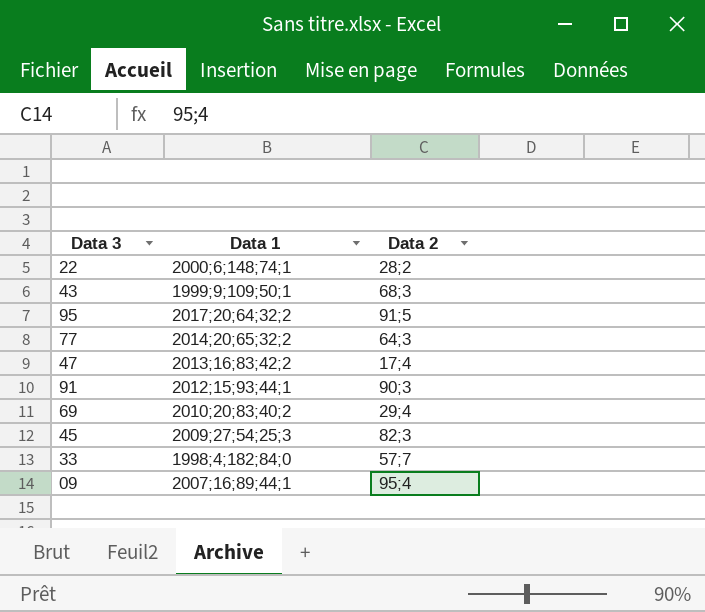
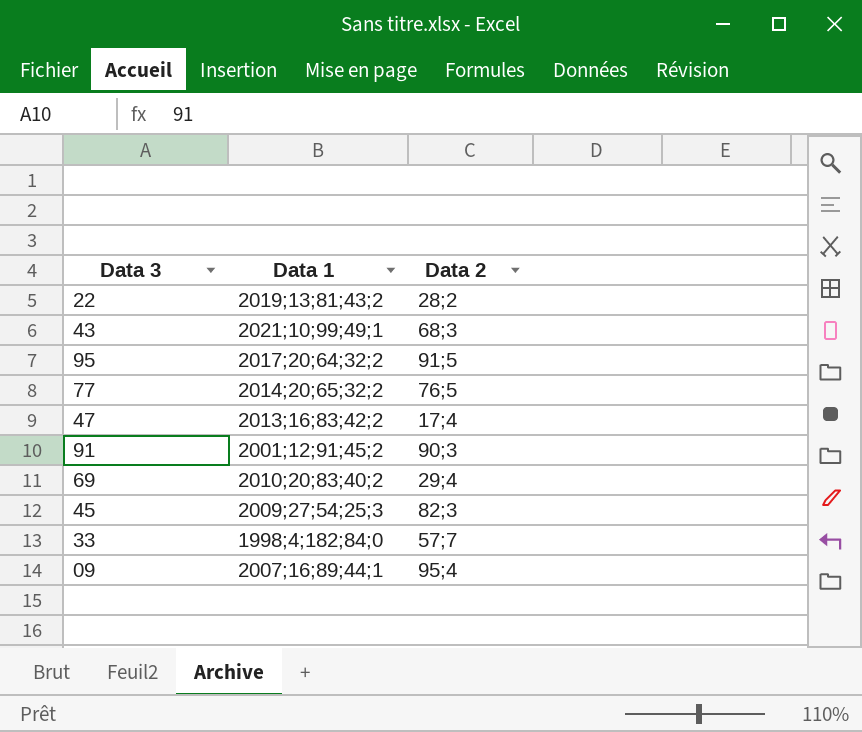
22 | Data 1: 2000;6;148;74;1 -> 2019;13;81;43;2
43 | Data 1: 1999;9;109;50;1 -> 2021;10;99;49;1
77 | Data 2: 64;3 -> 76;5
91 | Data 1: 2012;15;93;44;1 -> 2001;12;91;45;2

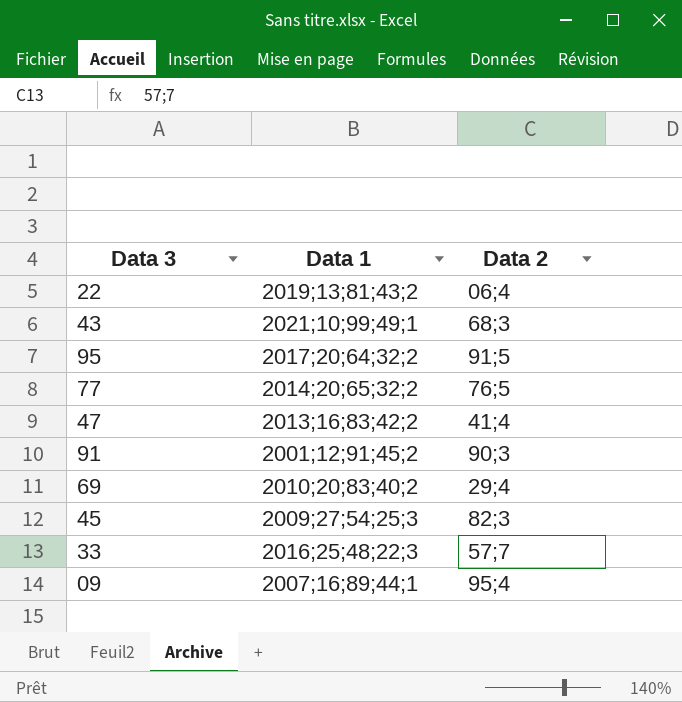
22 | Data 2: 28;2 -> 06;4
47 | Data 2: 17;4 -> 41;4
33 | Data 1: 1998;4;182;84;0 -> 2016;25;48;22;3

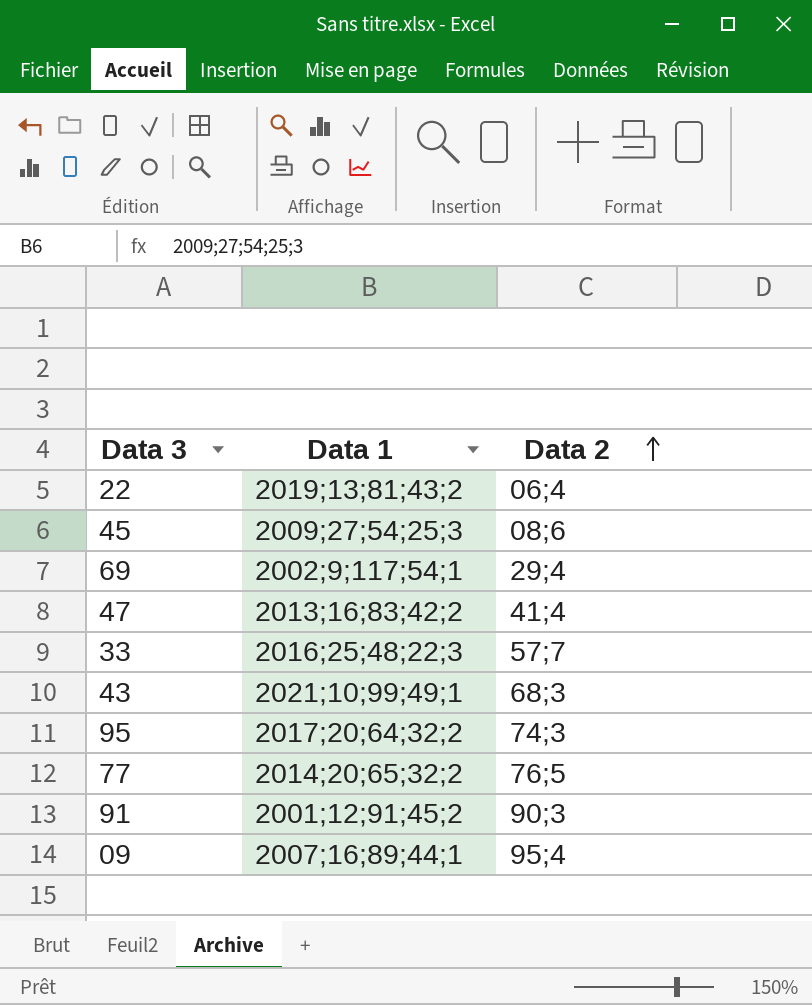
row order: none -> Data 2 ascending
45 | Data 2: 82;3 -> 08;6
69 | Data 1: 2010;20;83;40;2 -> 2002;9;117;54;1
95 | Data 2: 91;5 -> 74;3

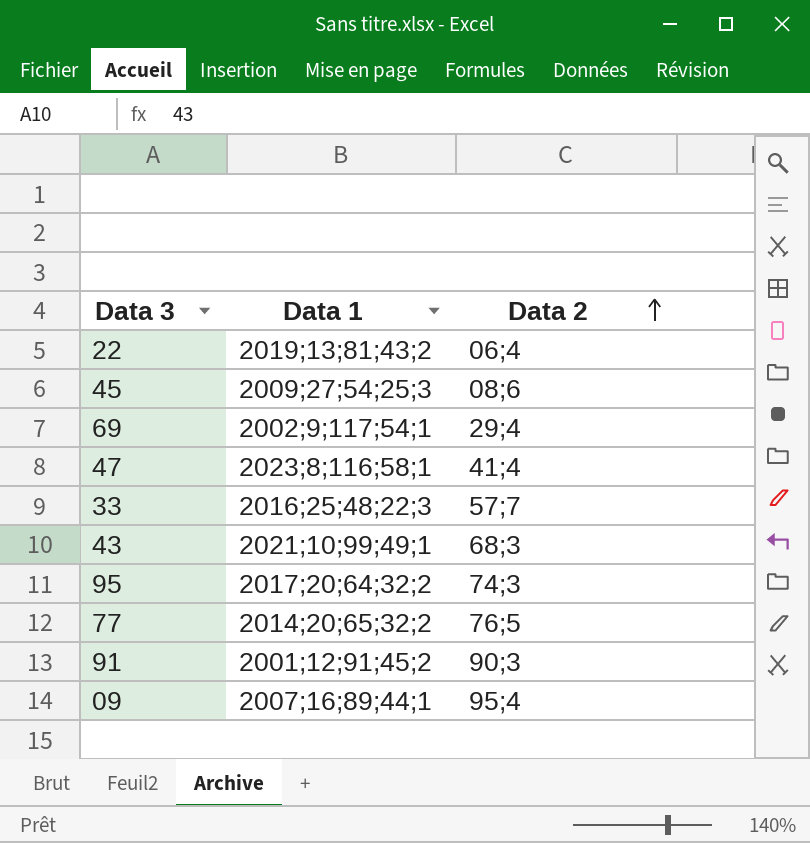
47 | Data 1: 2013;16;83;42;2 -> 2023;8;116;58;1

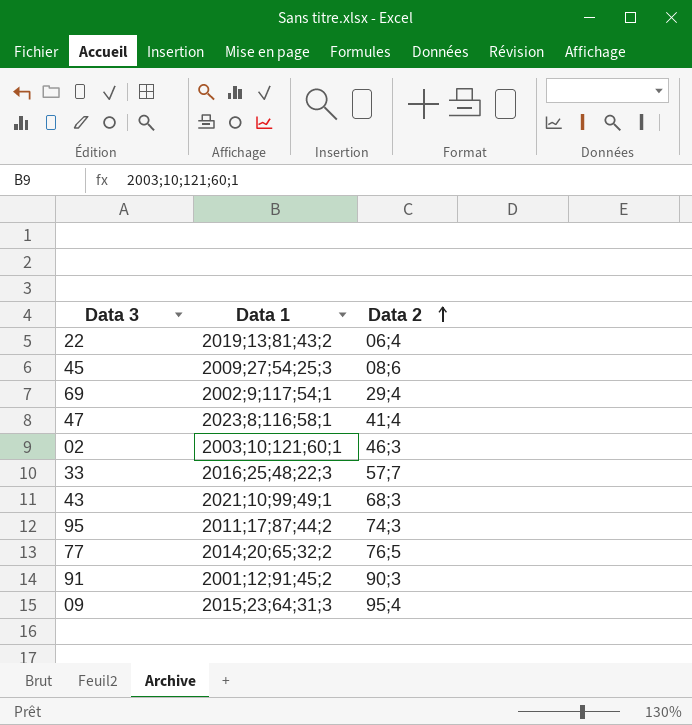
row 02: none -> 2003;10;121;60;1 | 46;3
95 | Data 1: 2017;20;64;32;2 -> 2011;17;87;44;2
09 | Data 1: 2007;16;89;44;1 -> 2015;23;64;31;3

